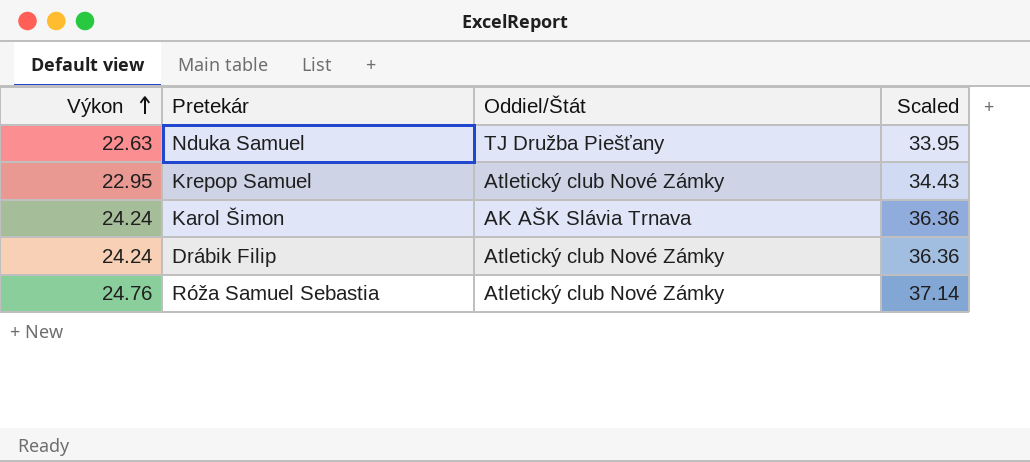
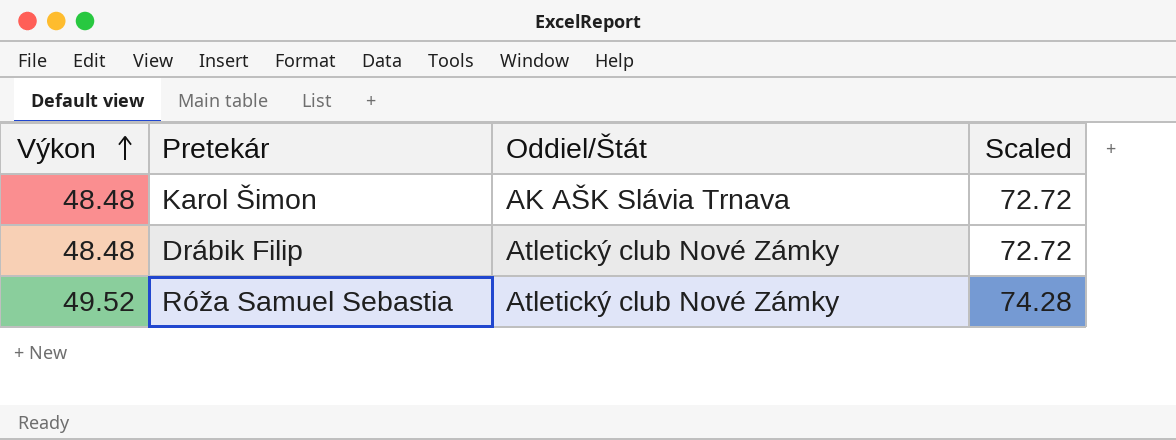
row Nduka Samuel: 22.63 | TJ Družba Piešťany | 33.95 -> none
row Krepop Samuel: 22.95 | Atletický club Nové Zámky | 34.43 -> none
Karol Šimon | Výkon: 24.24 -> 48.48
Karol Šimon | Scaled: 36.36 -> 72.72
Drábik Filip | Výkon: 24.24 -> 48.48
Drábik Filip | Scaled: 36.36 -> 72.72
Róža Samuel Sebastia | Výkon: 24.76 -> 49.52
Róža Samuel Sebastia | Scaled: 37.14 -> 74.28

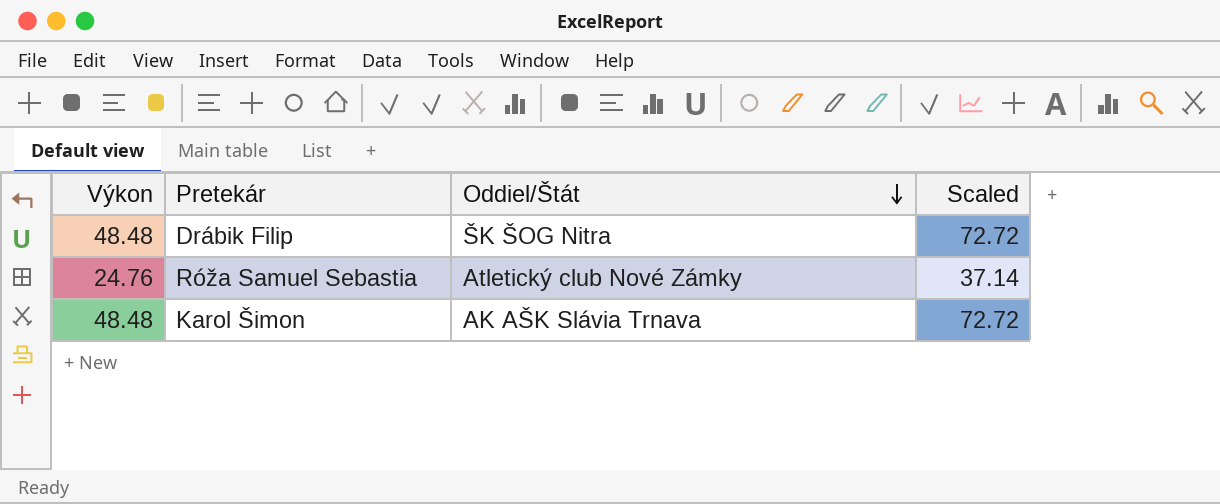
row order: Výkon ascending -> Oddiel/Štát descending
Drábik Filip | Oddiel/Štát: Atletický club Nové Zámky -> ŠK ŠOG Nitra
Róža Samuel Sebastia | Výkon: 49.52 -> 24.76
Róža Samuel Sebastia | Scaled: 74.28 -> 37.14

